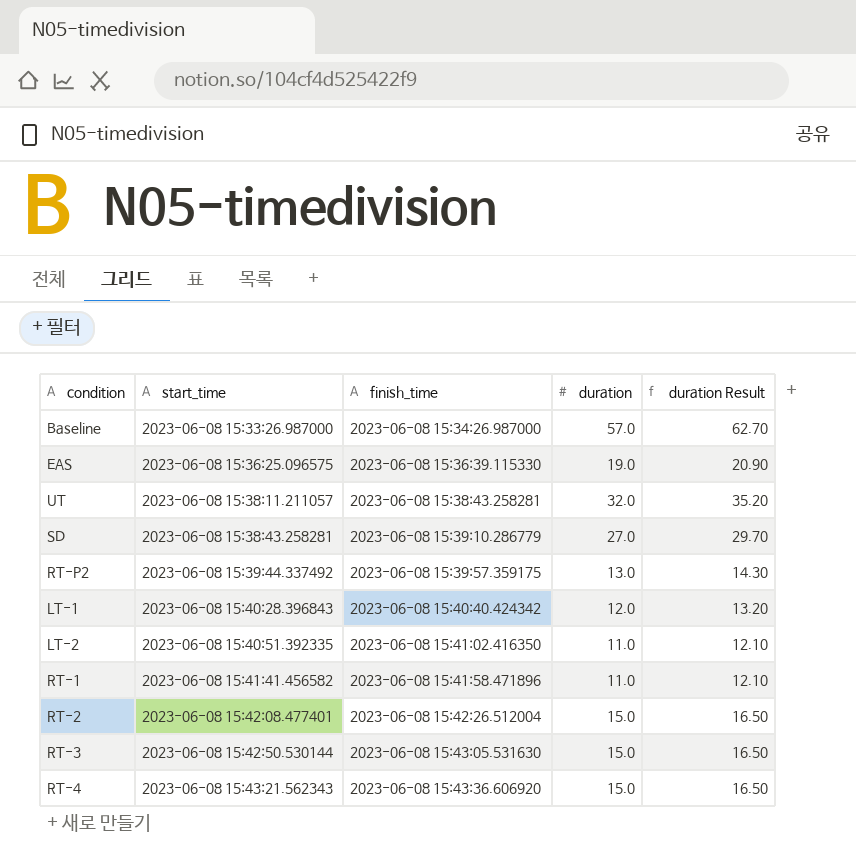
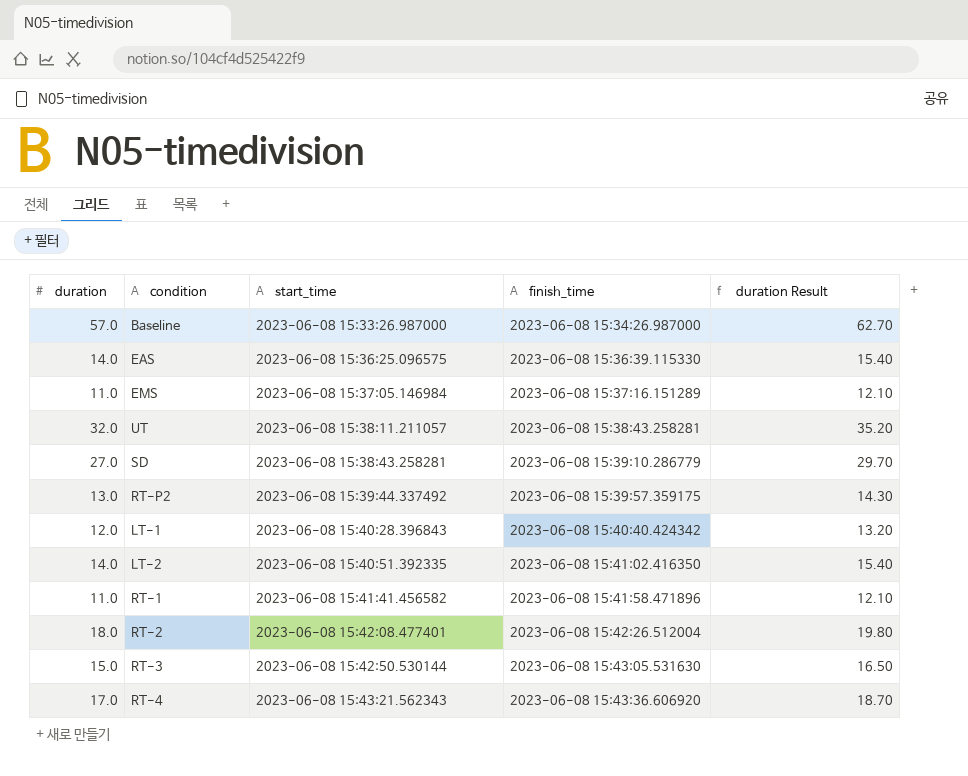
column duration | position: 4 -> 1
EAS | duration: 19.0 -> 14.0
EAS | duration Result: 20.90 -> 15.40
row EMS: none -> 11.0 | 2023-06-08 15:37:05.146984 | 2023-06-08 15:37:16.151289 | 12.10
LT-2 | duration: 11.0 -> 14.0
LT-2 | duration Result: 12.10 -> 15.40
RT-2 | duration: 15.0 -> 18.0
RT-2 | duration Result: 16.50 -> 19.80
RT-4 | duration: 15.0 -> 17.0
RT-4 | duration Result: 16.50 -> 18.70

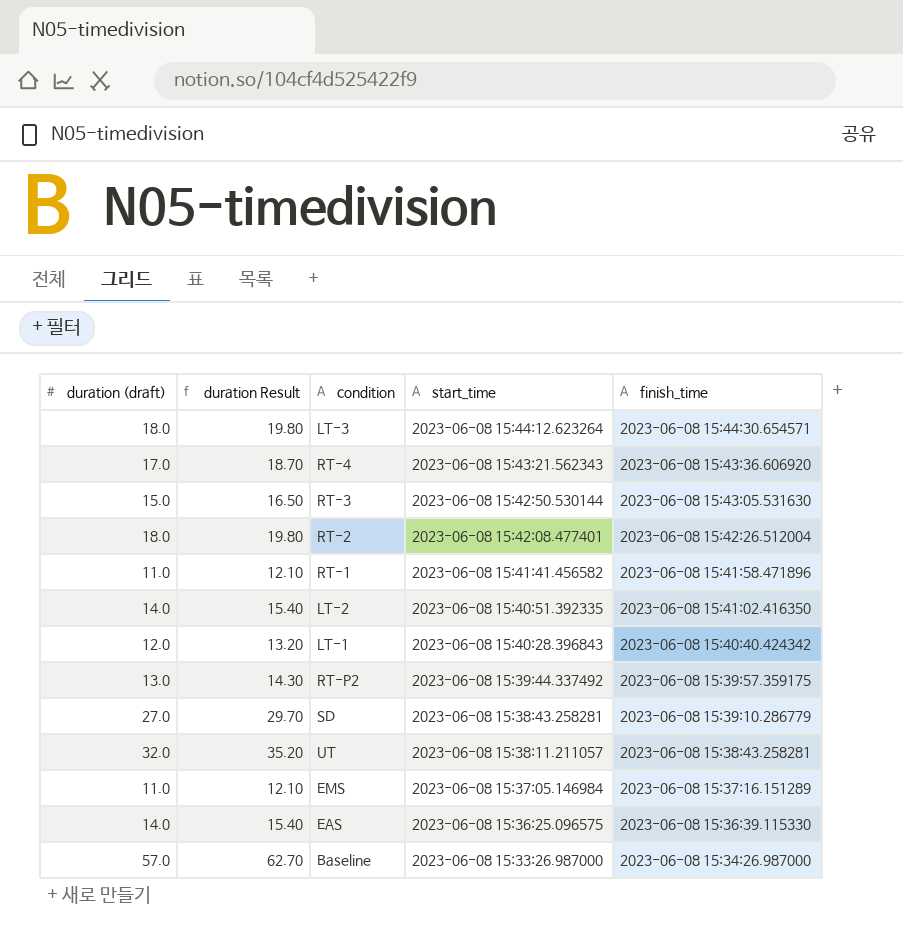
row order: start_time ascending -> start_time descending
column name: duration -> duration (draft)
column duration Result | position: 5 -> 2
row LT-3: none -> 18.0 | 19.80 | 2023-06-08 15:44:12.623264 | 2023-06-08 15:44:30.654571

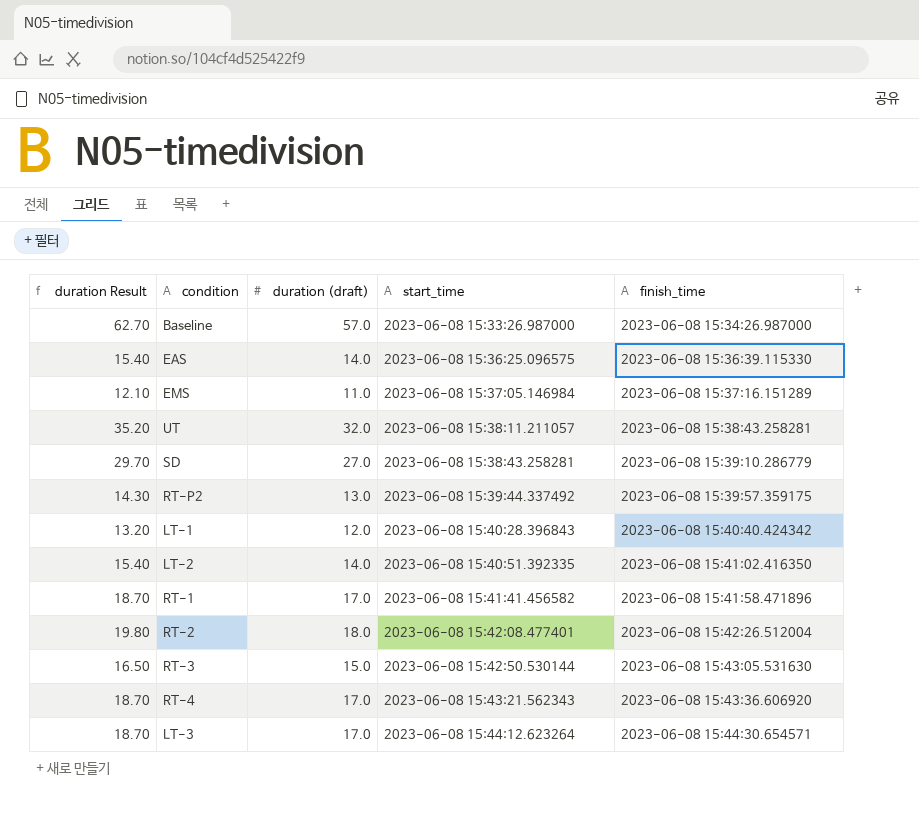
row order: start_time descending -> start_time ascending
column duration (draft) | position: 1 -> 3
RT-1 | duration Result: 12.10 -> 18.70
RT-1 | duration (draft): 11.0 -> 17.0
LT-3 | duration Result: 19.80 -> 18.70
LT-3 | duration (draft): 18.0 -> 17.0

